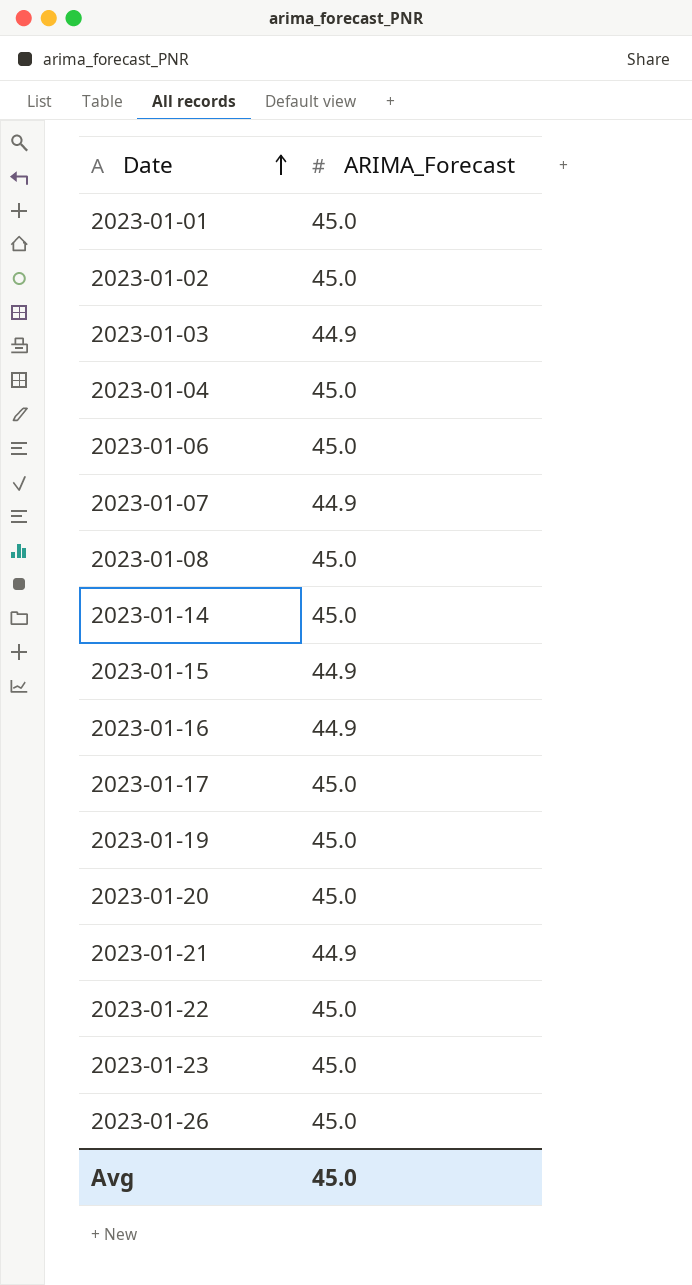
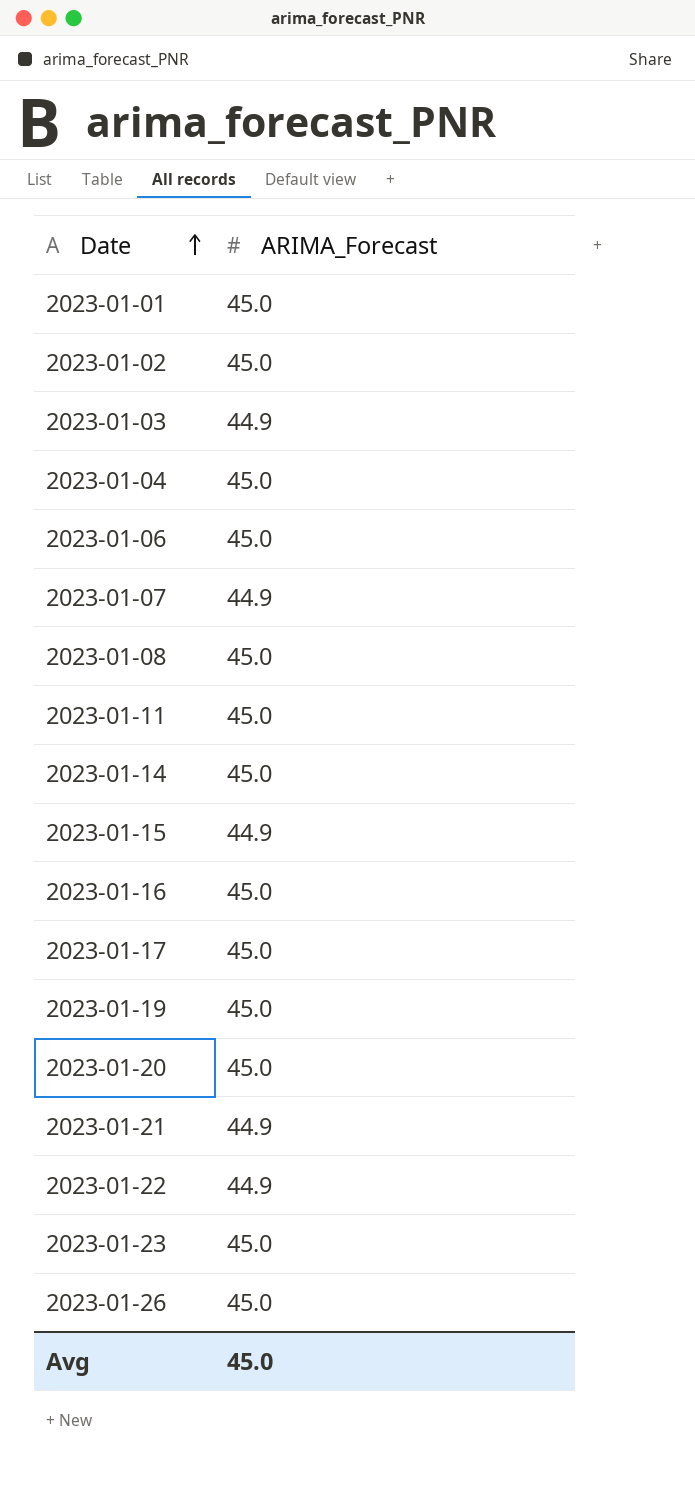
row 2023-01-11: none -> 45.0
2023-01-16 | ARIMA_Forecast: 44.9 -> 45.0
2023-01-22 | ARIMA_Forecast: 45.0 -> 44.9

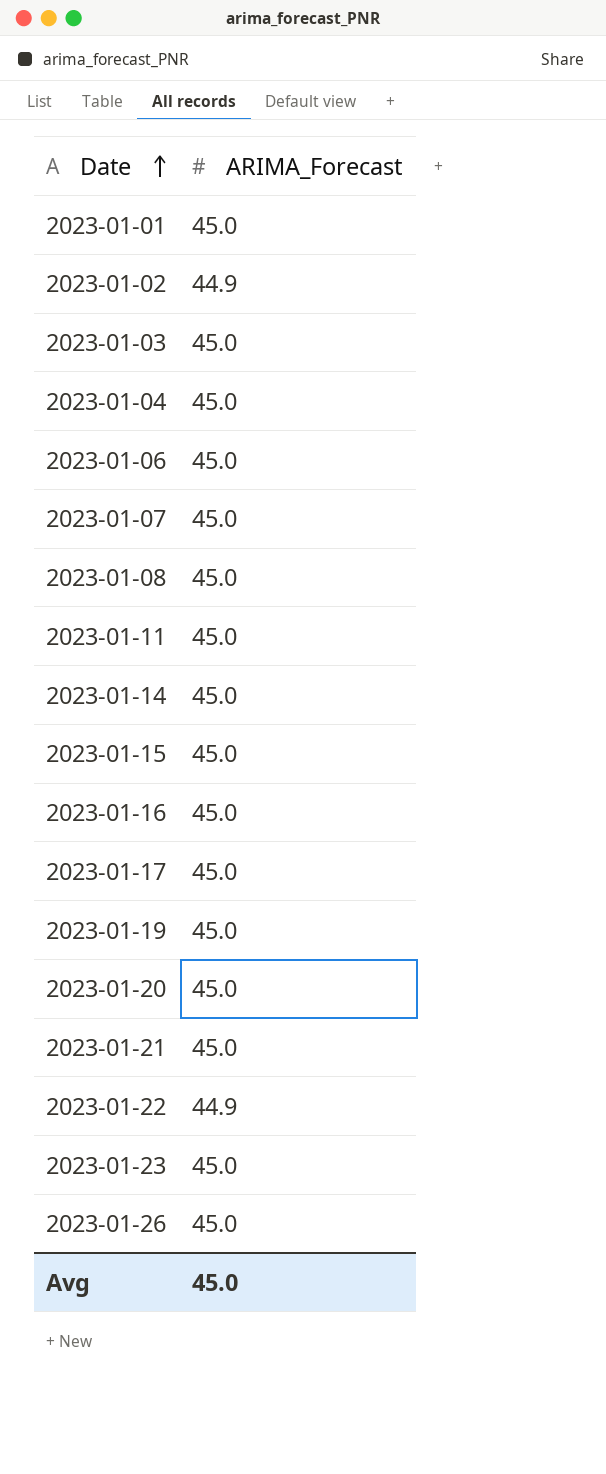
2023-01-02 | ARIMA_Forecast: 45.0 -> 44.9
2023-01-03 | ARIMA_Forecast: 44.9 -> 45.0
2023-01-07 | ARIMA_Forecast: 44.9 -> 45.0
2023-01-15 | ARIMA_Forecast: 44.9 -> 45.0
2023-01-21 | ARIMA_Forecast: 44.9 -> 45.0

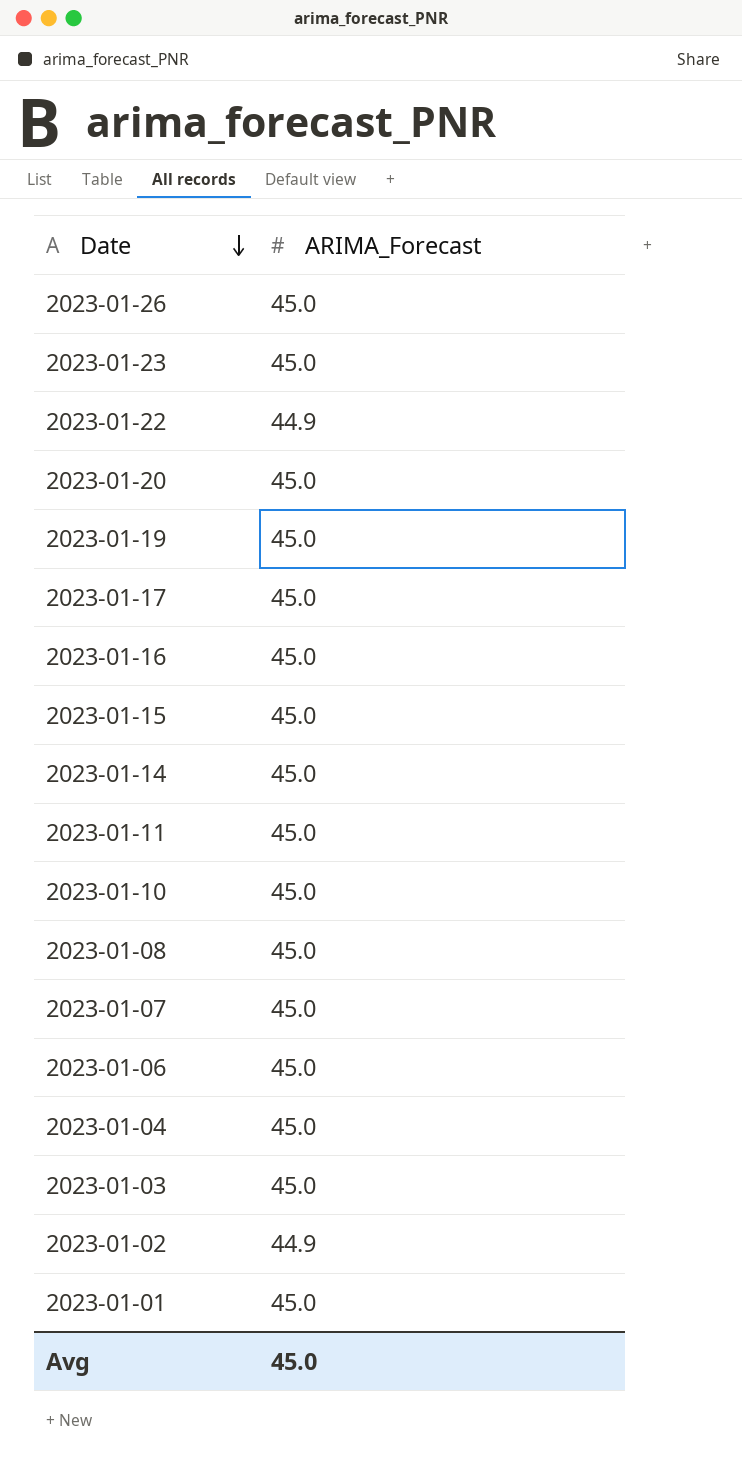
row order: Date ascending -> Date descending
row 2023-01-21: 45.0 -> none
row 2023-01-10: none -> 45.0

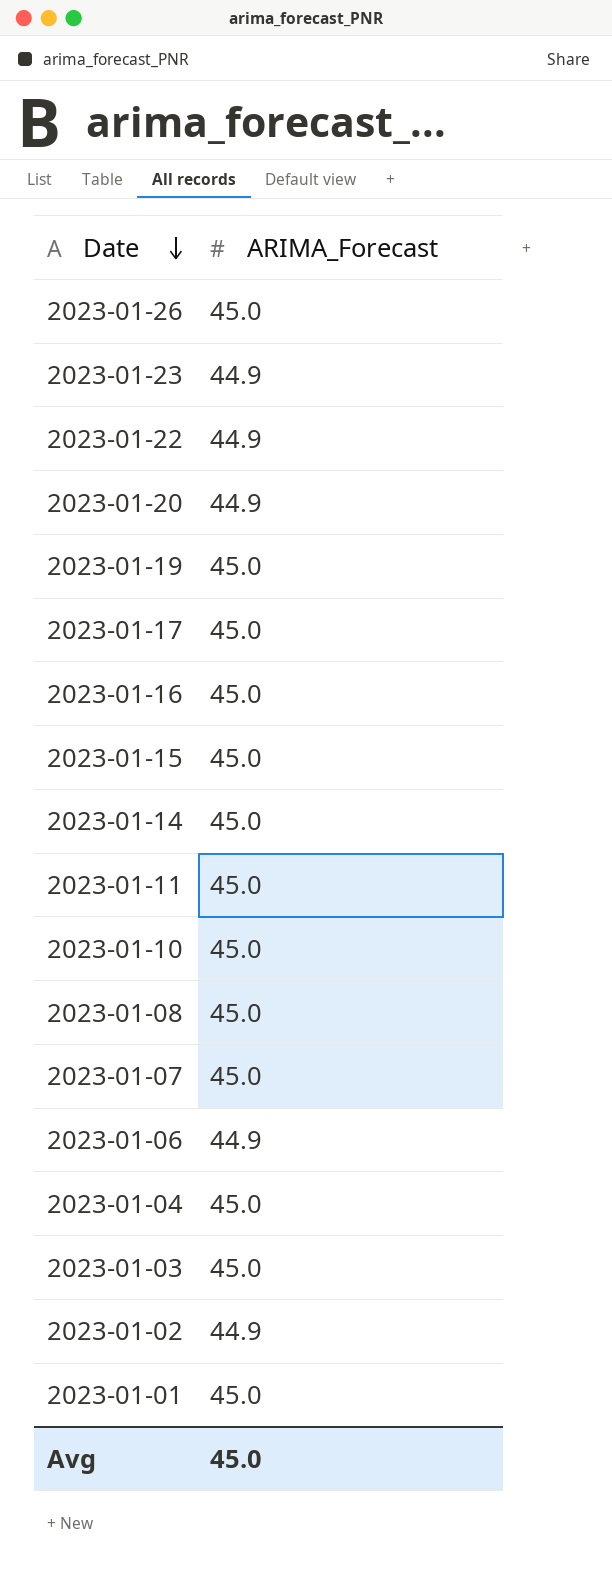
2023-01-23 | ARIMA_Forecast: 45.0 -> 44.9
2023-01-20 | ARIMA_Forecast: 45.0 -> 44.9
2023-01-06 | ARIMA_Forecast: 45.0 -> 44.9

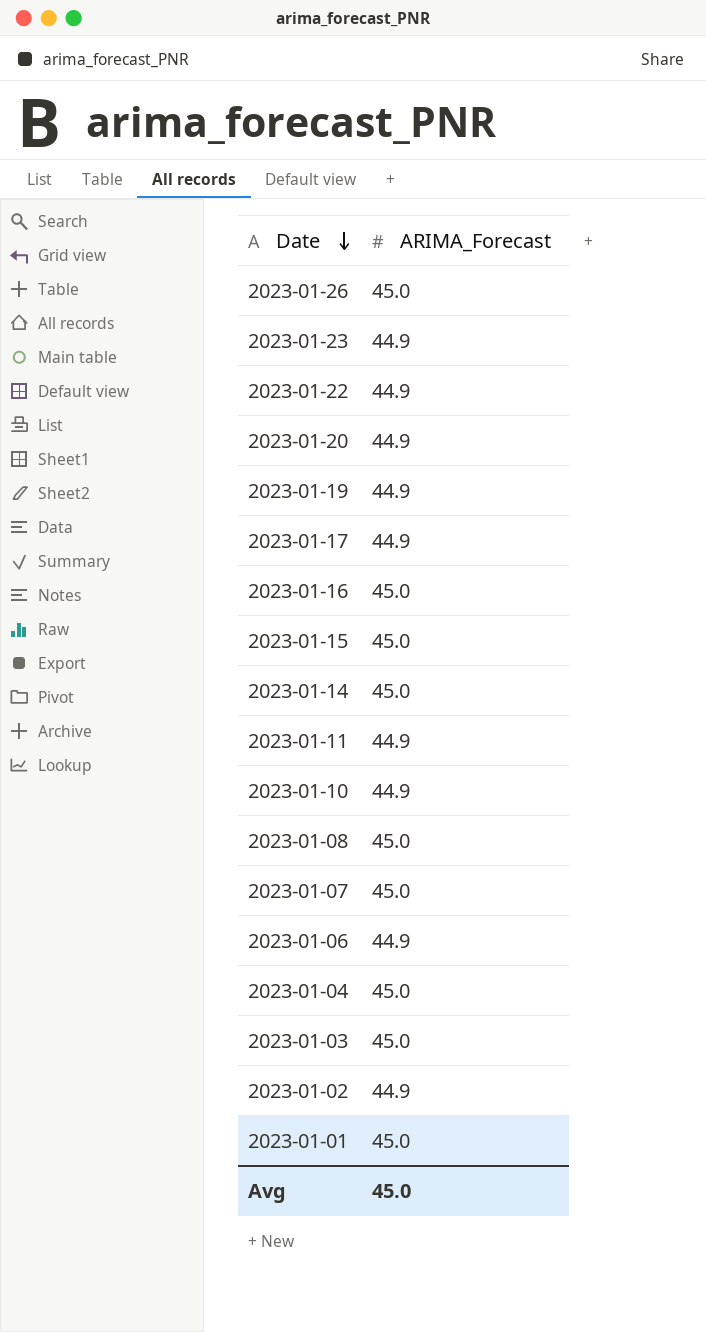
2023-01-19 | ARIMA_Forecast: 45.0 -> 44.9
2023-01-17 | ARIMA_Forecast: 45.0 -> 44.9
2023-01-11 | ARIMA_Forecast: 45.0 -> 44.9
2023-01-10 | ARIMA_Forecast: 45.0 -> 44.9

